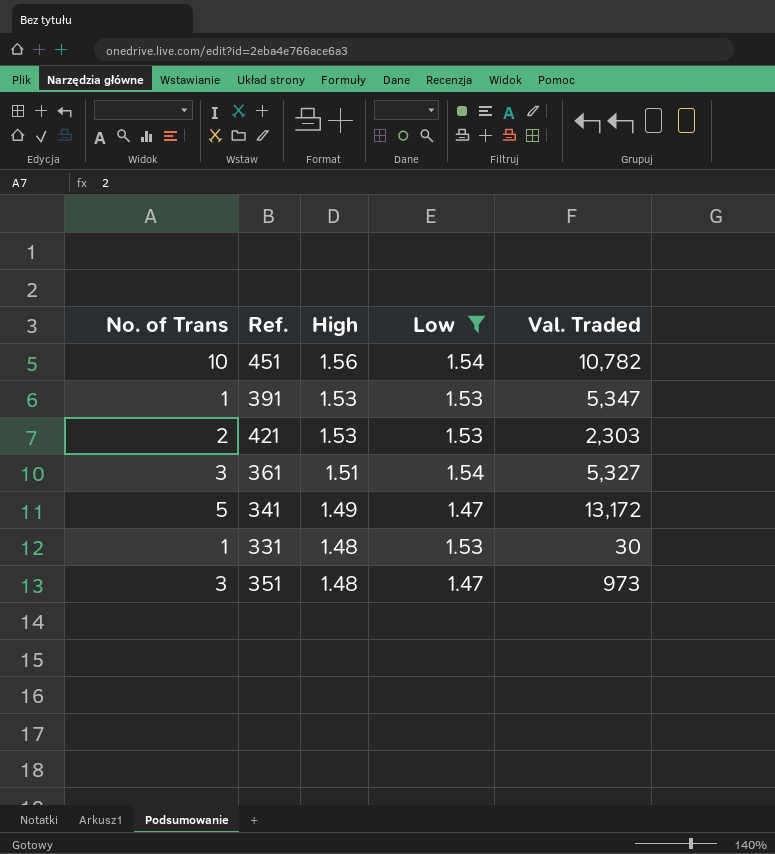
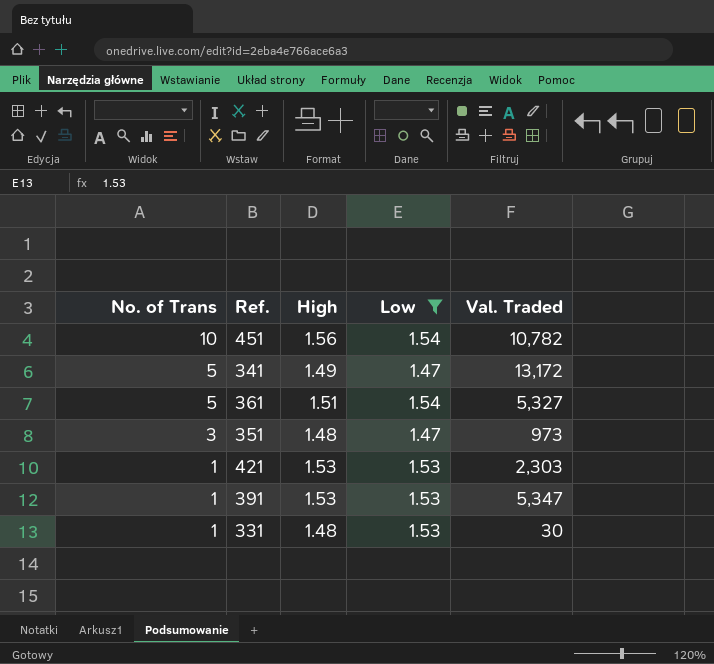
row order: High descending -> No. of Trans descending
361 | No. of Trans: 3 -> 5
421 | No. of Trans: 2 -> 1

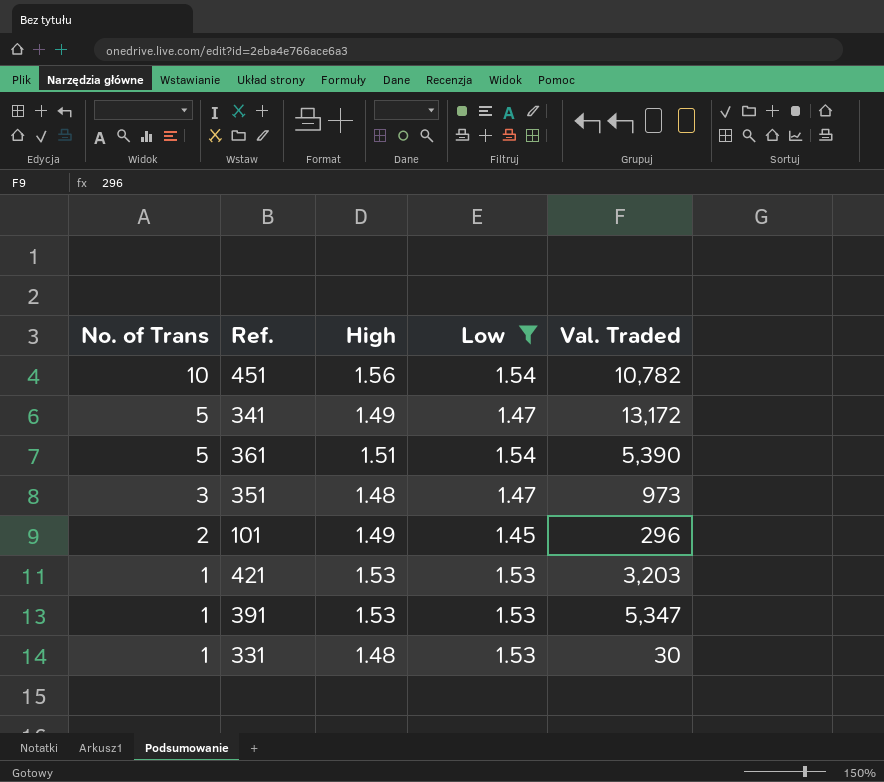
361 | Val. Traded: 5,327 -> 5,390
row 101: none -> 2 | 1.49 | 1.45 | 296
421 | Val. Traded: 2,303 -> 3,203

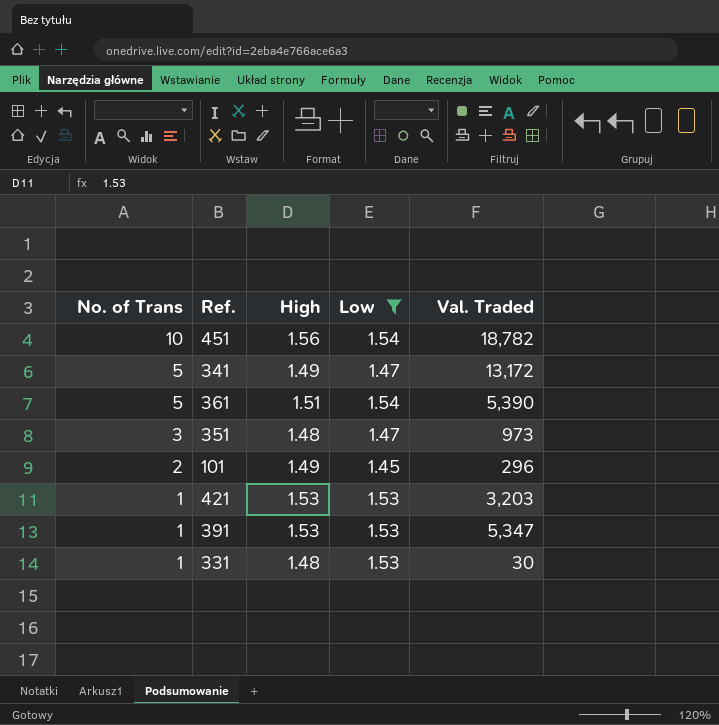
451 | Val. Traded: 10,782 -> 18,782

